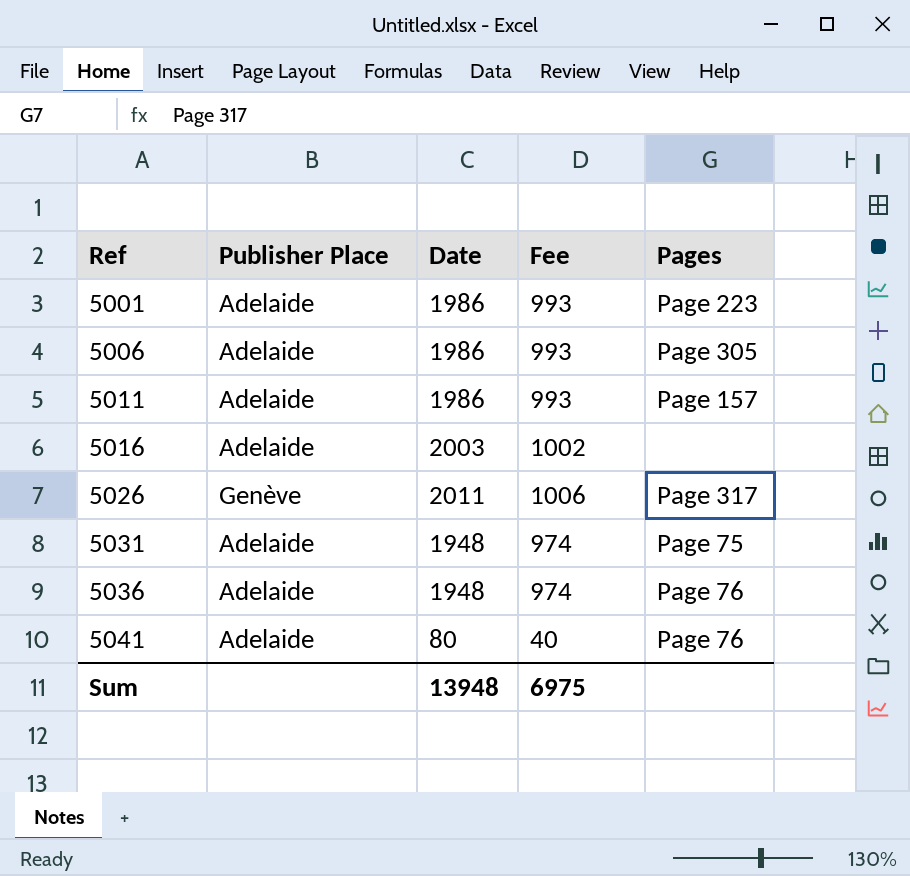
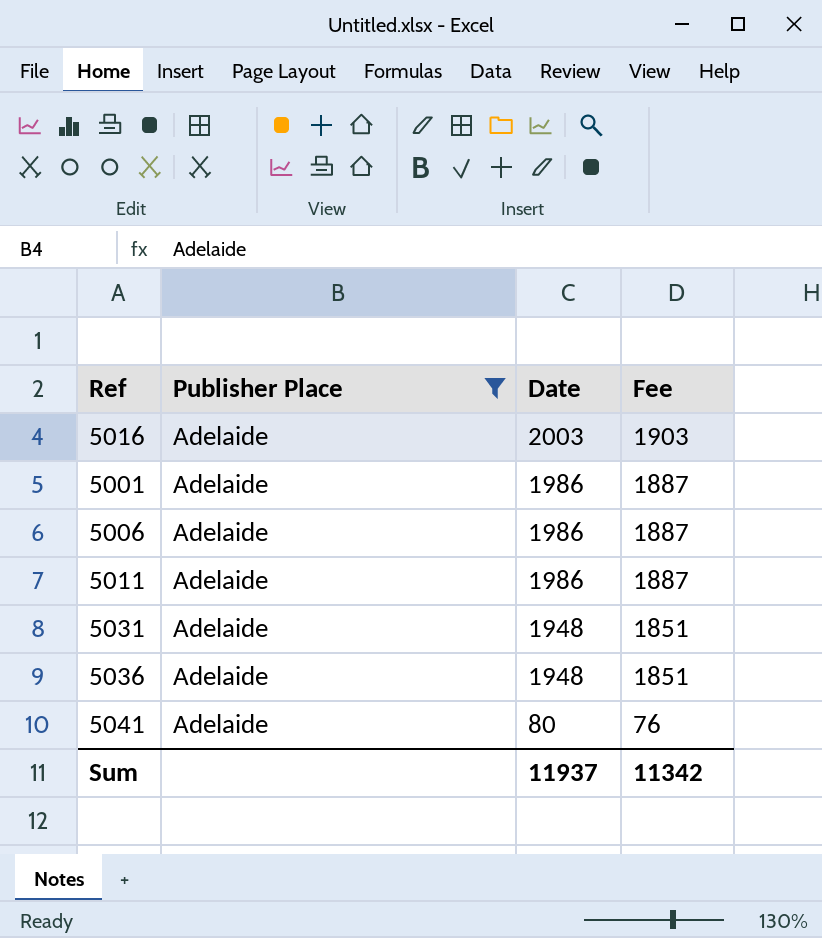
filter: none -> Publisher Place = Adelaide
row order: Ref ascending -> Date descending
column Pages | position: 5 -> none
column Fee | formula: [Date] * 0.5 -> [Date] * 0.95
Sum | Date: 13948 -> 11937
Sum | Fee: 6975 -> 11342

